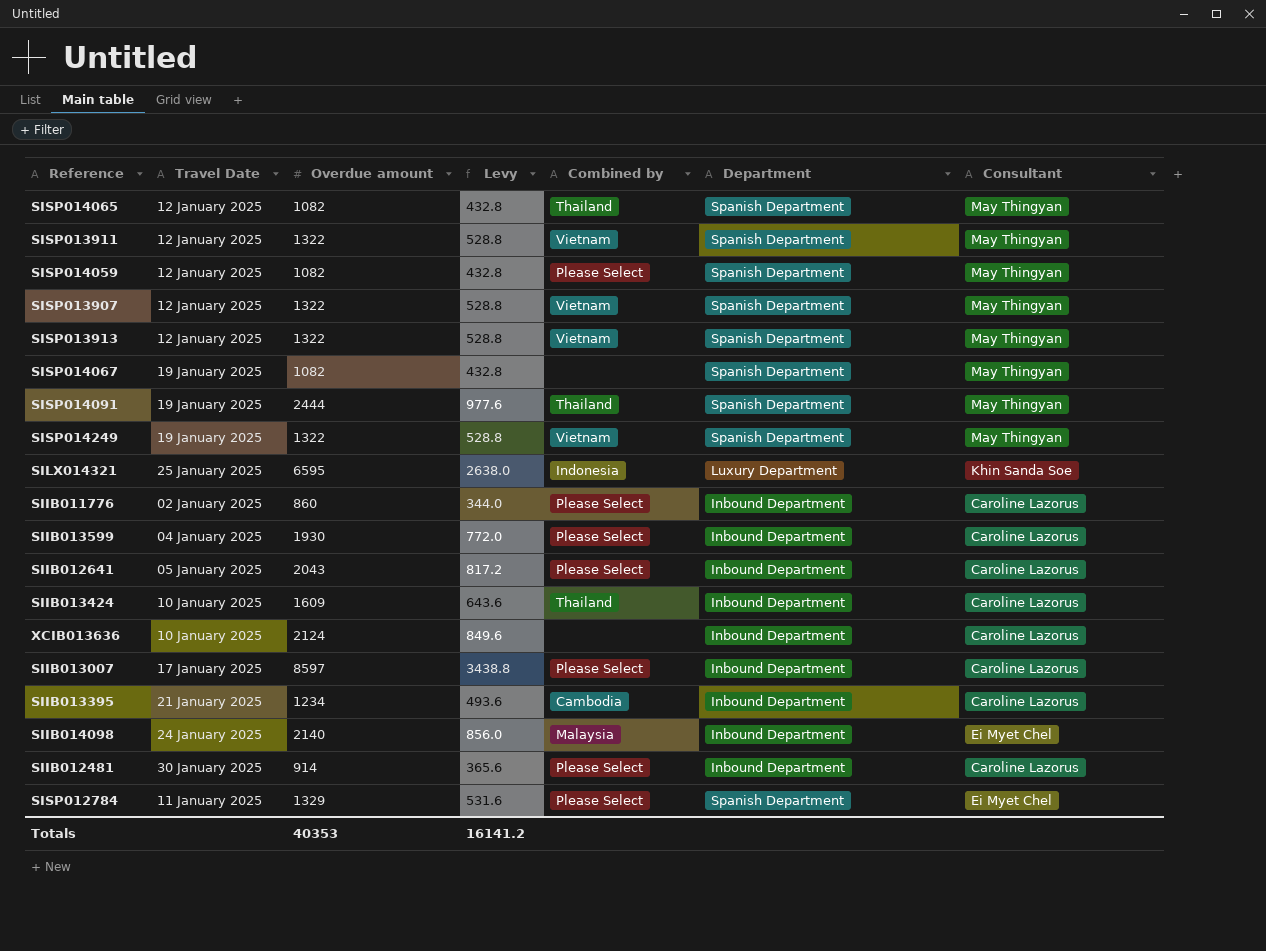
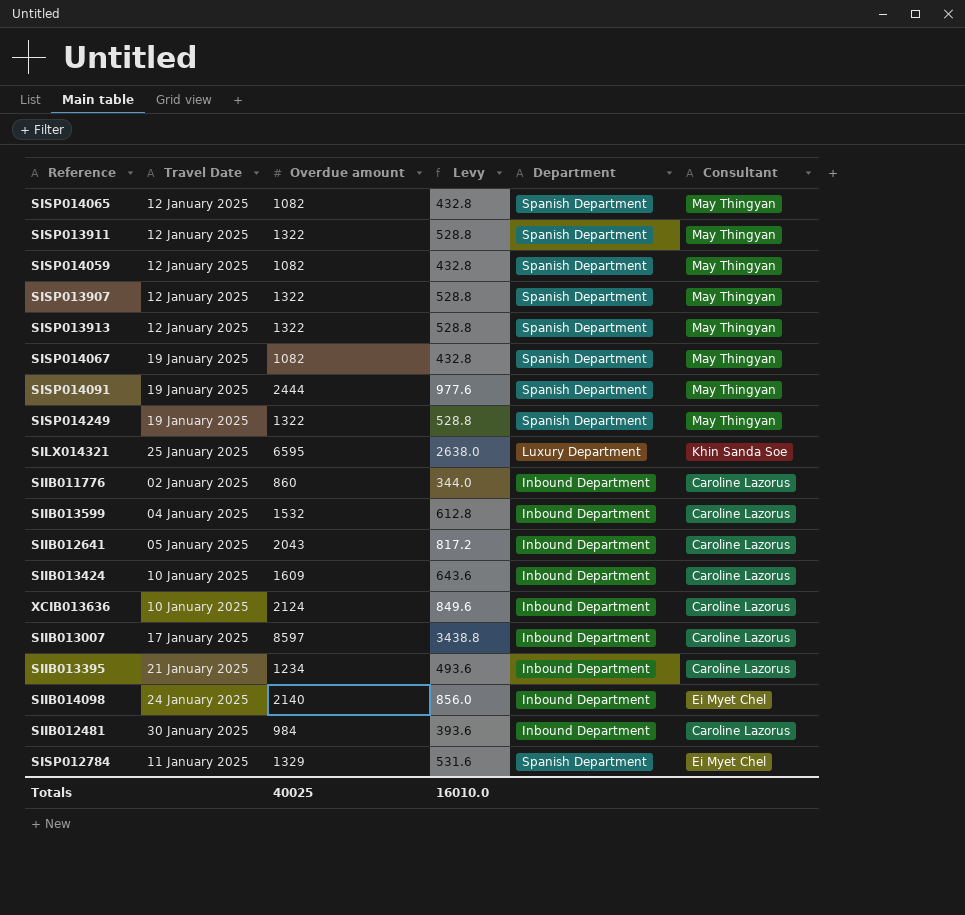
column Combined by | position: 5 -> none
SIIB013599 | Overdue amount: 1930 -> 1532
SIIB013599 | Levy: 772.0 -> 612.8
SIIB012481 | Overdue amount: 914 -> 984
SIIB012481 | Levy: 365.6 -> 393.6
Totals | Overdue amount: 40353 -> 40025
Totals | Levy: 16141.2 -> 16010.0

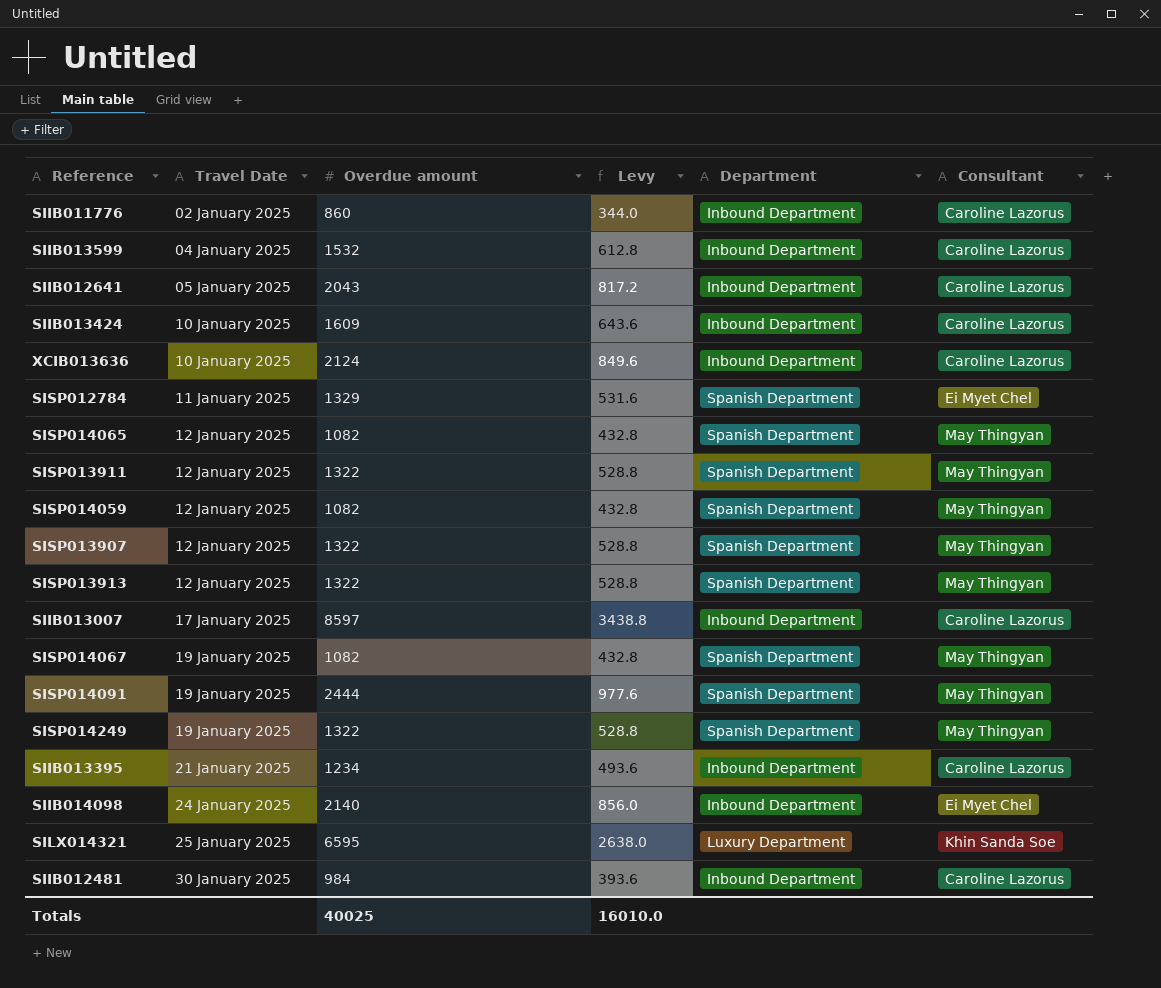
row order: none -> Travel Date ascending

